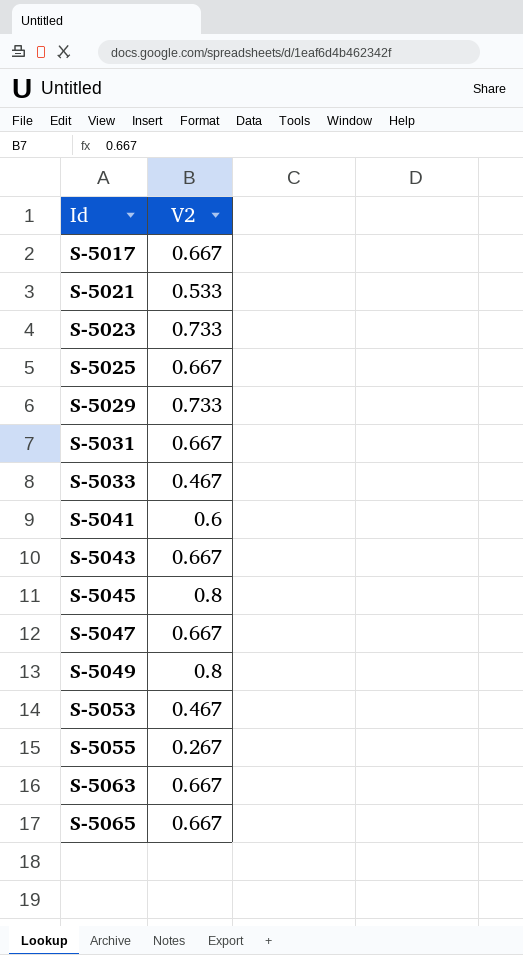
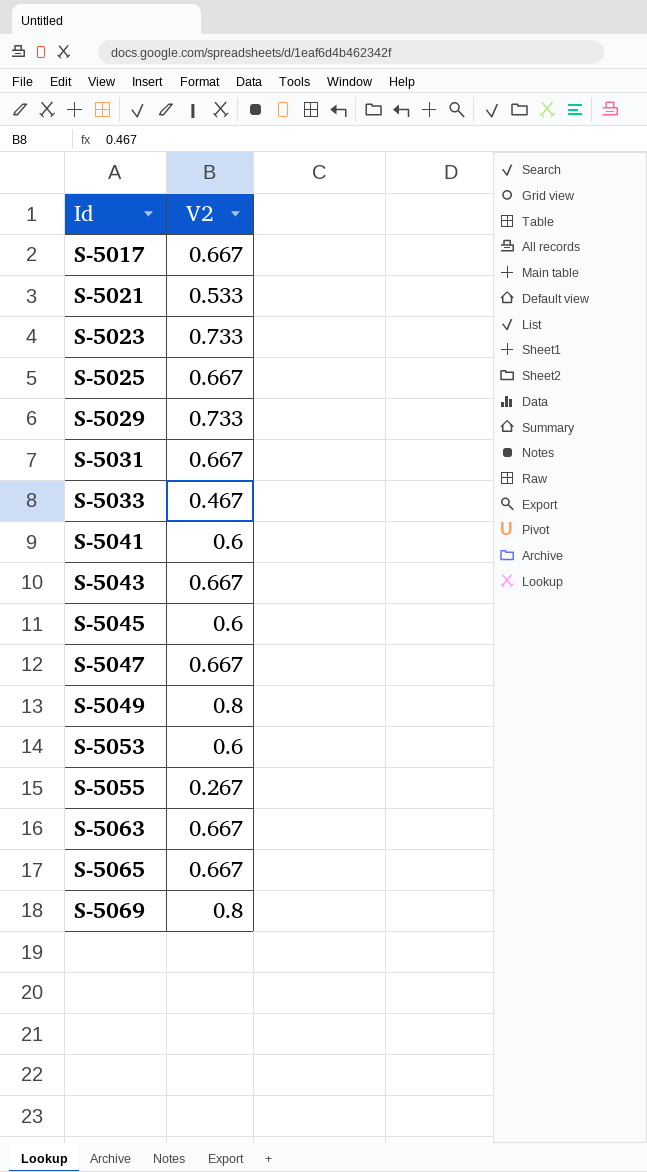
S-5045 | V2: 0.8 -> 0.6
S-5053 | V2: 0.467 -> 0.6
row S-5069: none -> 0.8

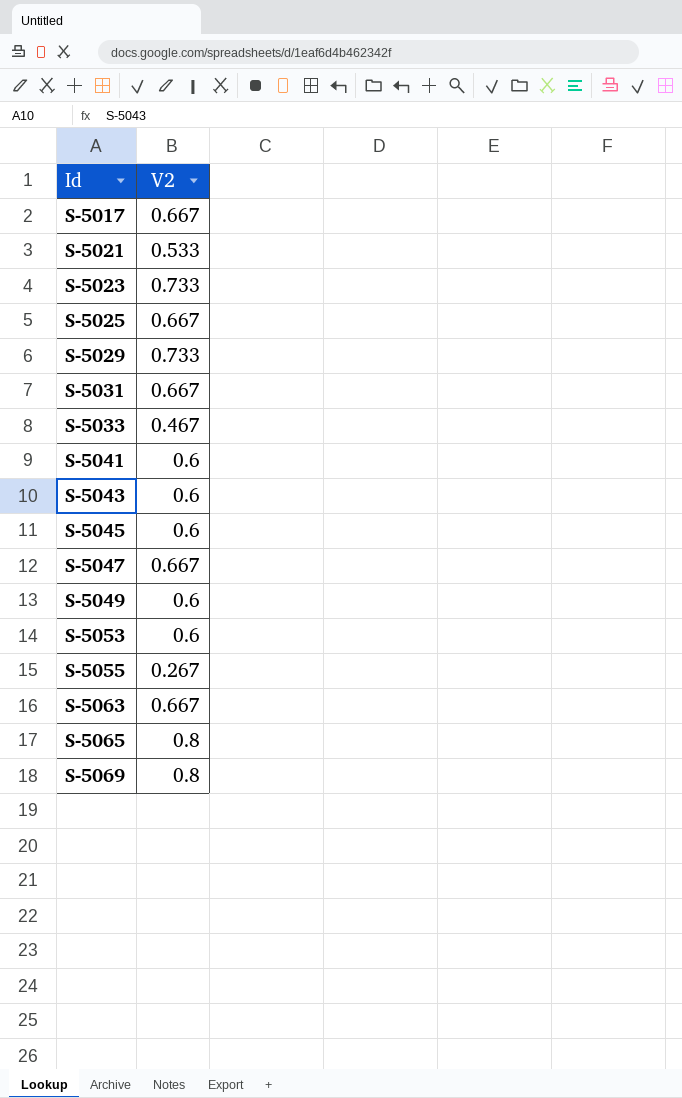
S-5043 | V2: 0.667 -> 0.6
S-5049 | V2: 0.8 -> 0.6
S-5065 | V2: 0.667 -> 0.8

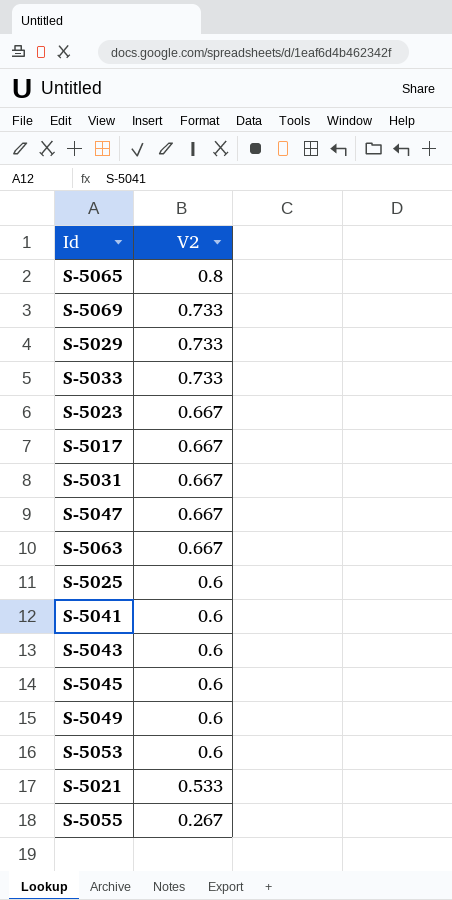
row order: Id ascending -> V2 descending
S-5069 | V2: 0.8 -> 0.733
S-5033 | V2: 0.467 -> 0.733
S-5023 | V2: 0.733 -> 0.667
S-5025 | V2: 0.667 -> 0.6

